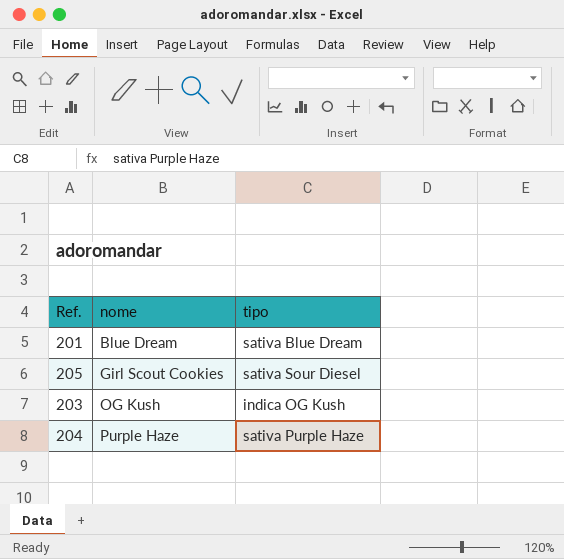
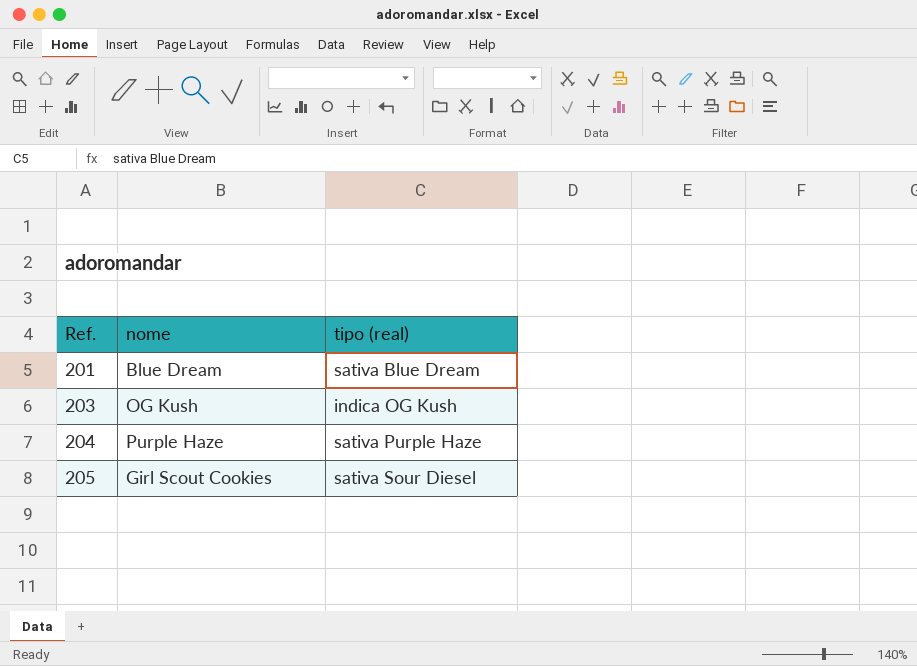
row order: nome ascending -> Ref. ascending
column name: tipo -> tipo (real)

